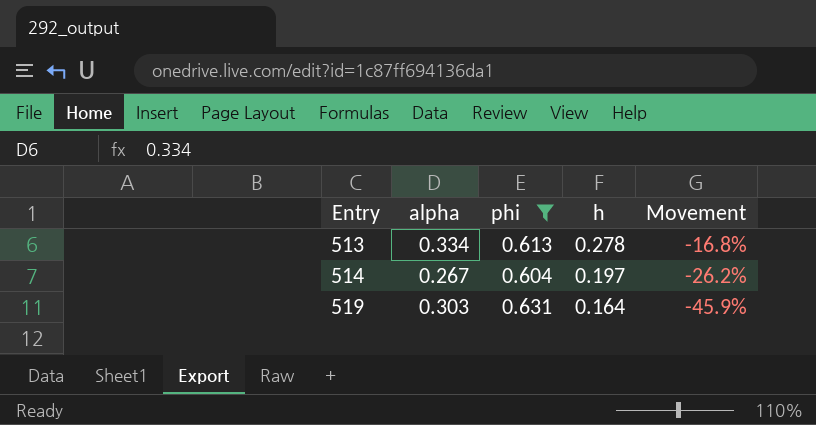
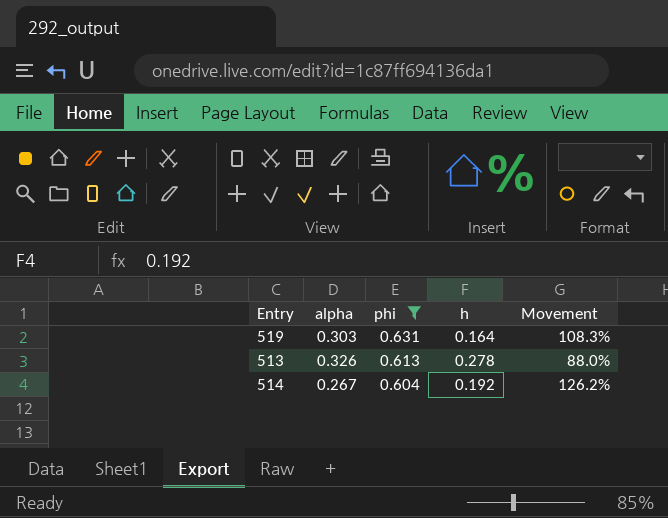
row order: Entry ascending -> phi descending
column Movement | formula: ([h] - [alpha]) / [alpha] -> ([phi] - [alpha]) / [alpha]
513 | alpha: 0.334 -> 0.326
514 | h: 0.197 -> 0.192

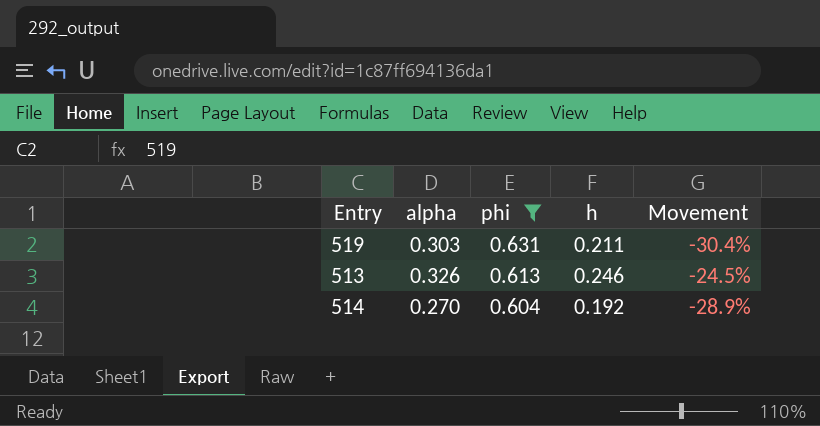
column Movement | formula: ([phi] - [alpha]) / [alpha] -> ([h] - [alpha]) / [alpha]
519 | h: 0.164 -> 0.211
513 | h: 0.278 -> 0.246
514 | alpha: 0.267 -> 0.270

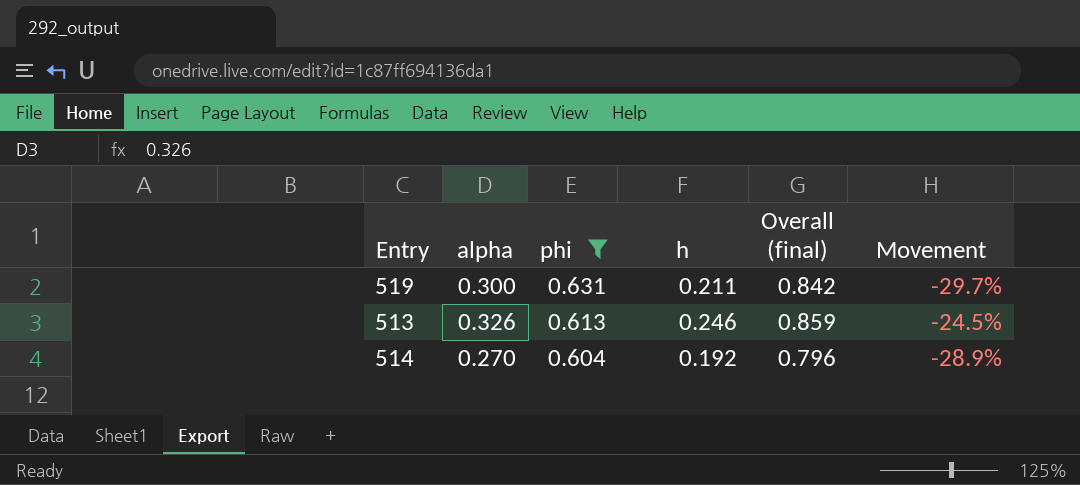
column Overall (final) | formula: none -> [phi] + [h]
519 | alpha: 0.303 -> 0.300
519 | Movement: -30.4% -> -29.7%

